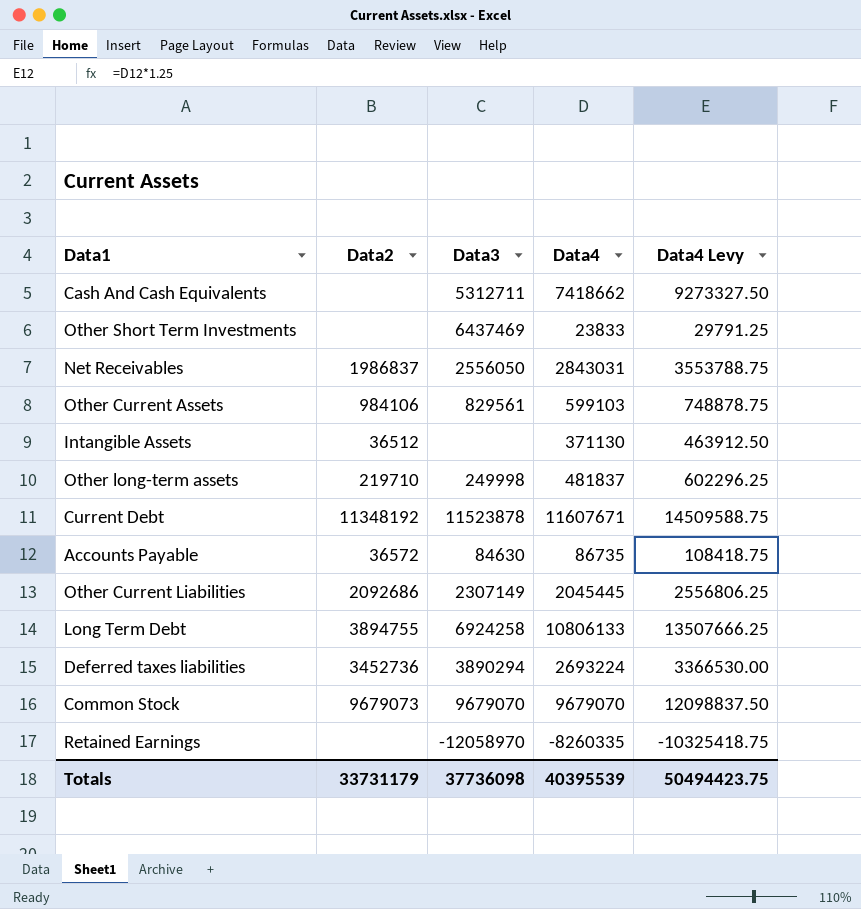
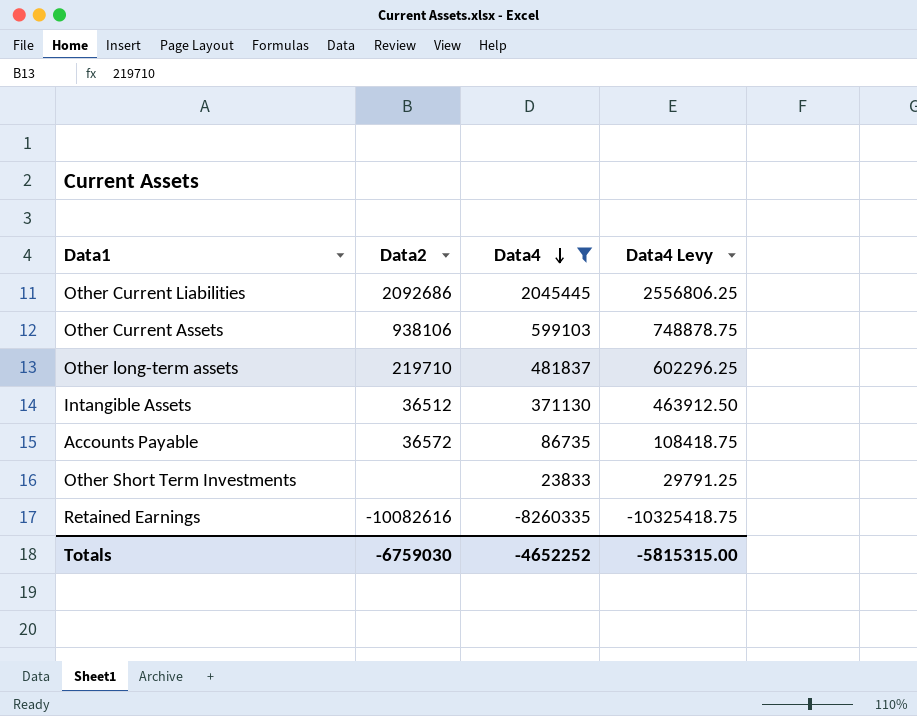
filter: none -> Data4 <= 2045445
row order: none -> Data4 descending
column Data3 | position: 3 -> none
Other Current Assets | Data2: 984106 -> 938106
Retained Earnings | Data2: none -> -10082616
Totals | Data2: 33731179 -> -6759030
Totals | Data4: 40395539 -> -4652252
Totals | Data4 Levy: 50494423.75 -> -5815315.00

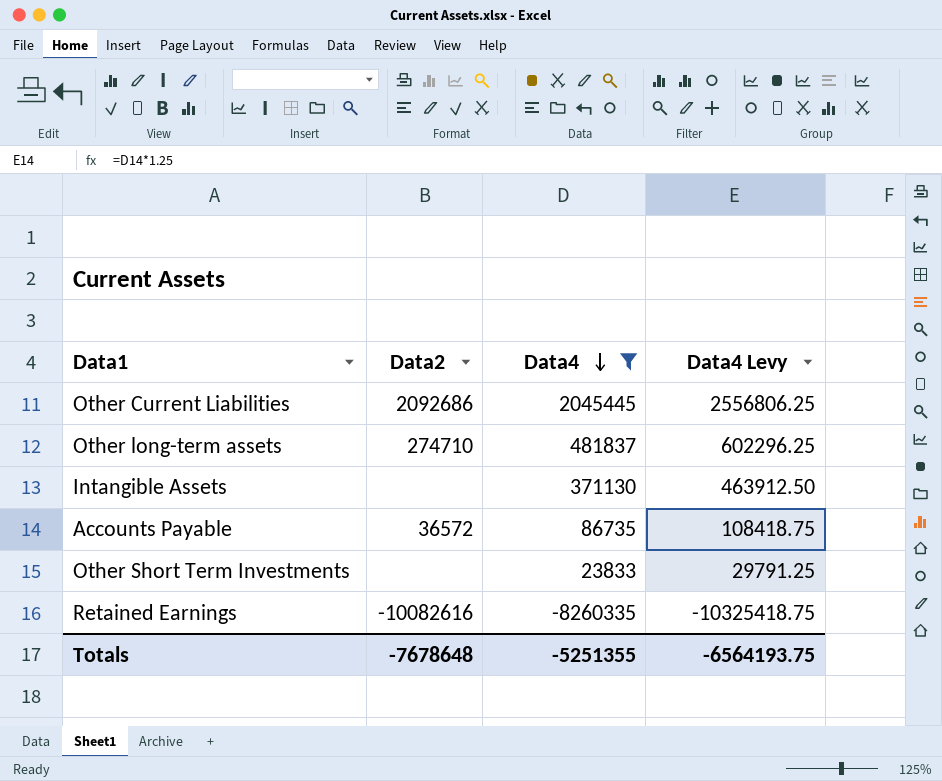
row Other Current Assets: 938106 | 599103 | 748878.75 -> none
Other long-term assets | Data2: 219710 -> 274710
Intangible Assets | Data2: 36512 -> none
Totals | Data2: -6759030 -> -7678648
Totals | Data4: -4652252 -> -5251355
Totals | Data4 Levy: -5815315.00 -> -6564193.75

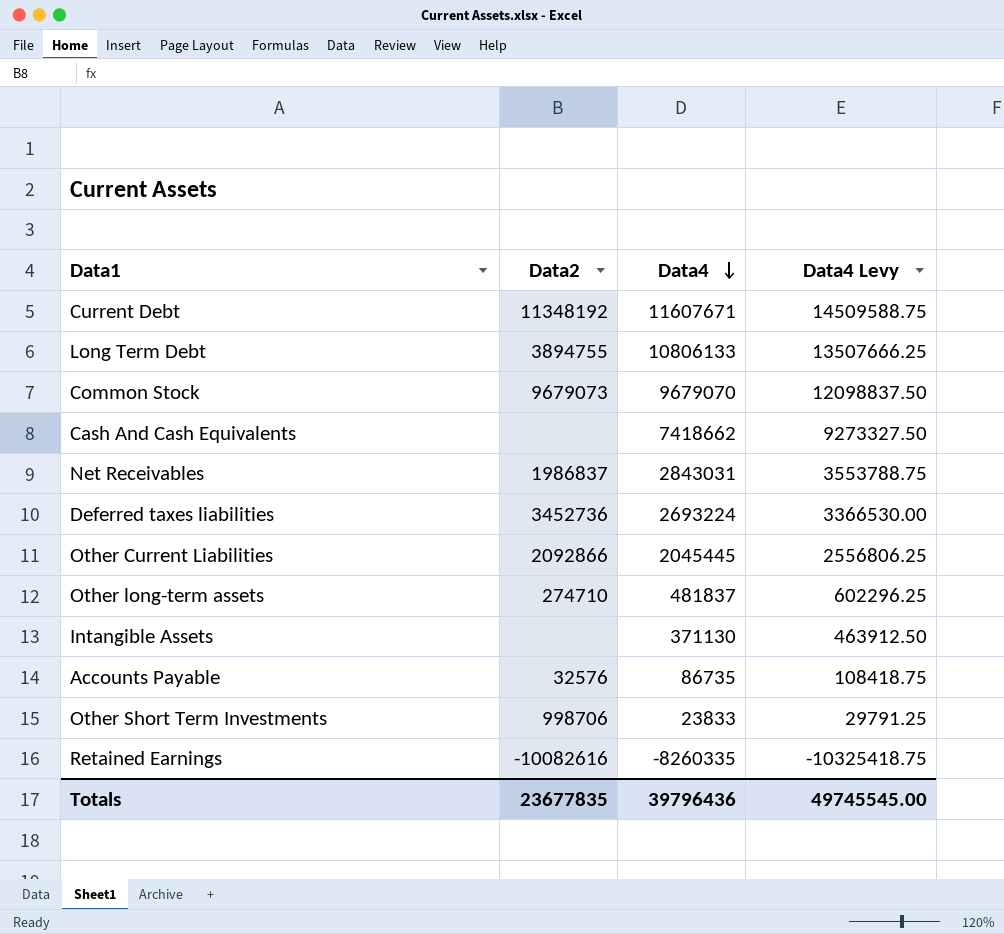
filter: Data4 <= 2045445 -> none
Other Current Liabilities | Data2: 2092686 -> 2092866
Accounts Payable | Data2: 36572 -> 32576
Other Short Term Investments | Data2: none -> 998706
Totals | Data2: -7678648 -> 23677835
Totals | Data4: -5251355 -> 39796436
Totals | Data4 Levy: -6564193.75 -> 49745545.00

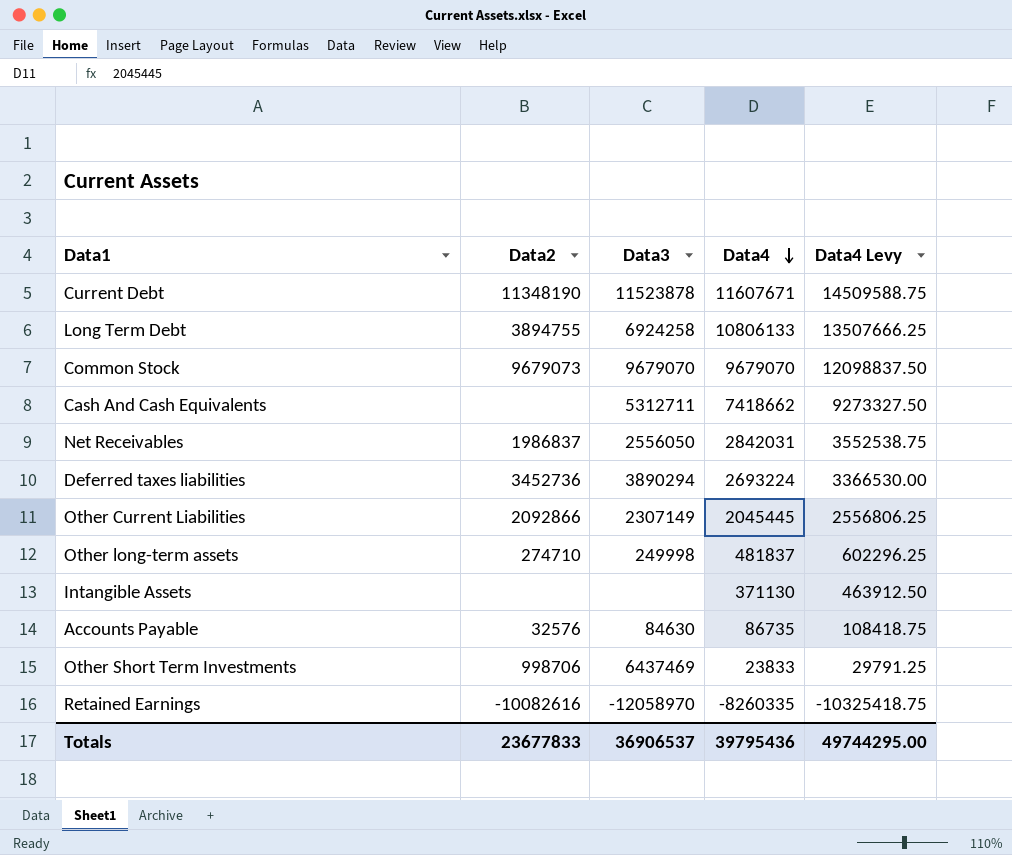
column Data3 | position: none -> 3
Current Debt | Data2: 11348192 -> 11348190
Net Receivables | Data4: 2843031 -> 2842031
Net Receivables | Data4 Levy: 3553788.75 -> 3552538.75
Totals | Data2: 23677835 -> 23677833
Totals | Data4: 39796436 -> 39795436
Totals | Data4 Levy: 49745545.00 -> 49744295.00

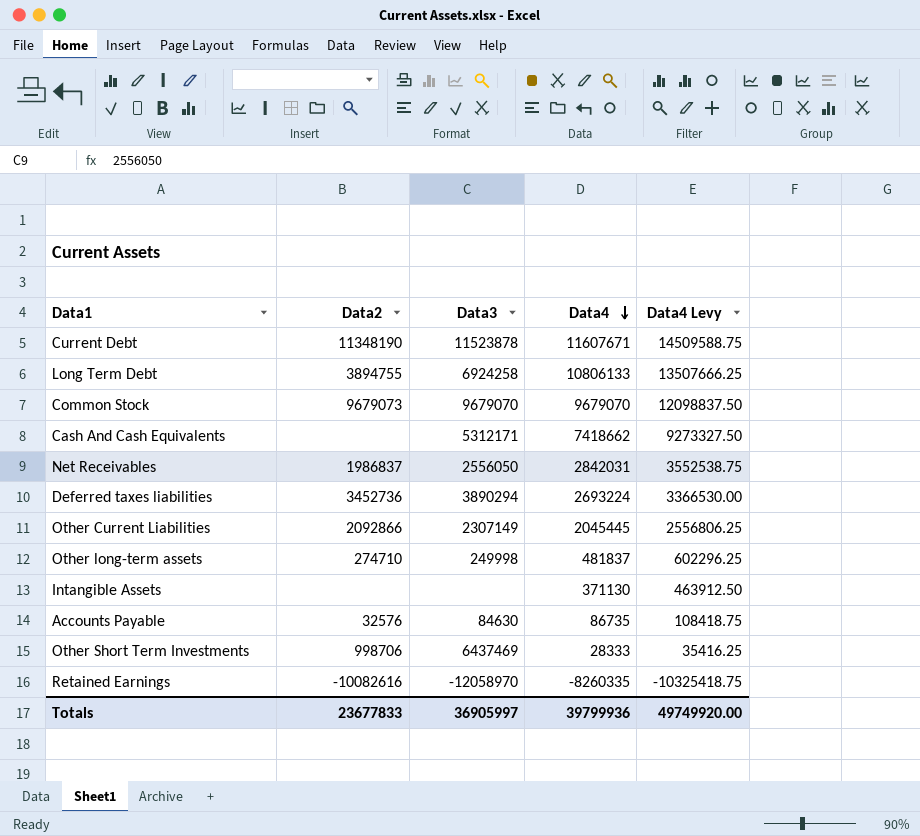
Cash And Cash Equivalents | Data3: 5312711 -> 5312171
Other Short Term Investments | Data4: 23833 -> 28333
Other Short Term Investments | Data4 Levy: 29791.25 -> 35416.25
Totals | Data3: 36906537 -> 36905997
Totals | Data4: 39795436 -> 39799936
Totals | Data4 Levy: 49744295.00 -> 49749920.00

